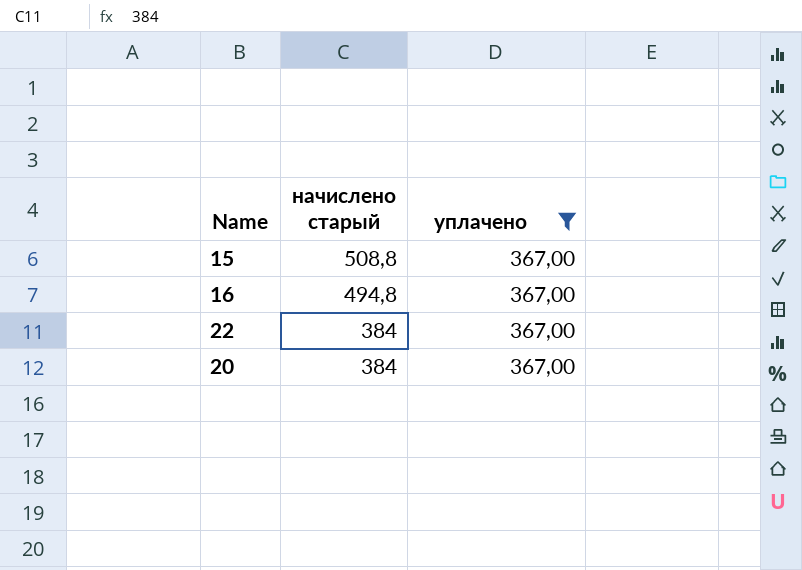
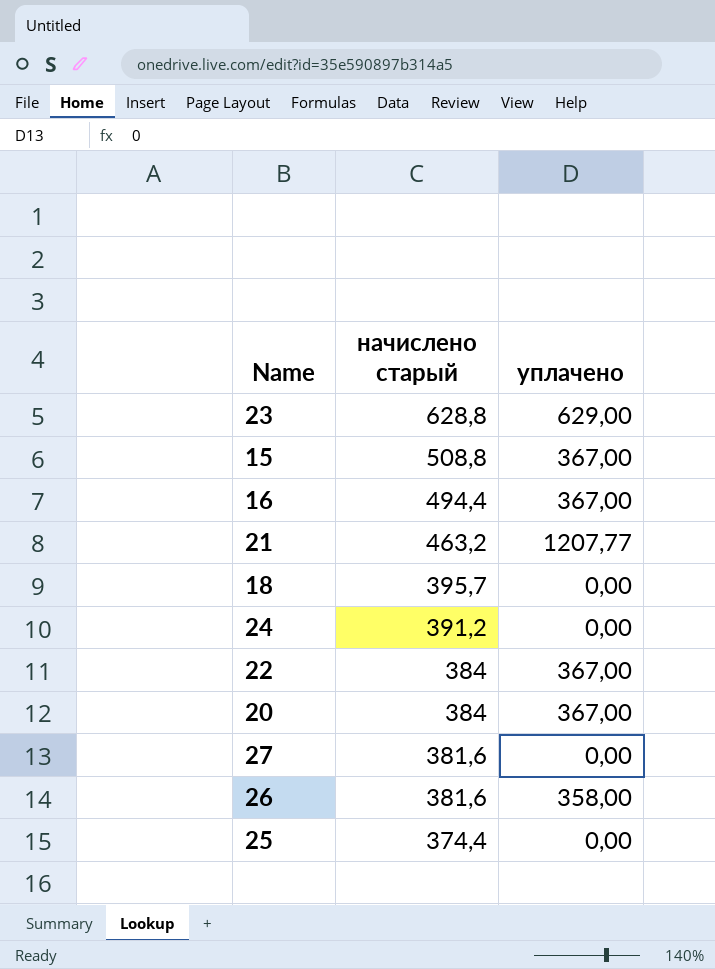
filter: уплачено = 367,00 -> none
16 | начислено старый: 494,8 -> 494,4

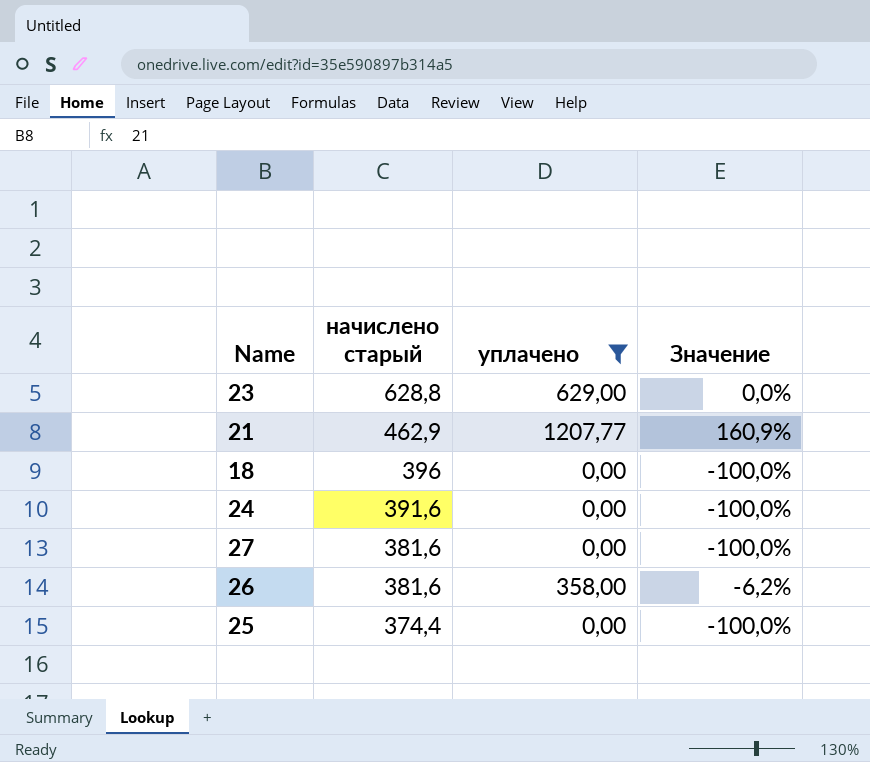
filter: none -> уплачено != 367,00
column Значение | formula: none -> ([уплачено] - [начислено старый]) / [начислено старый]
21 | начислено старый: 463,2 -> 462,9
18 | начислено старый: 395,7 -> 396
24 | начислено старый: 391,2 -> 391,6

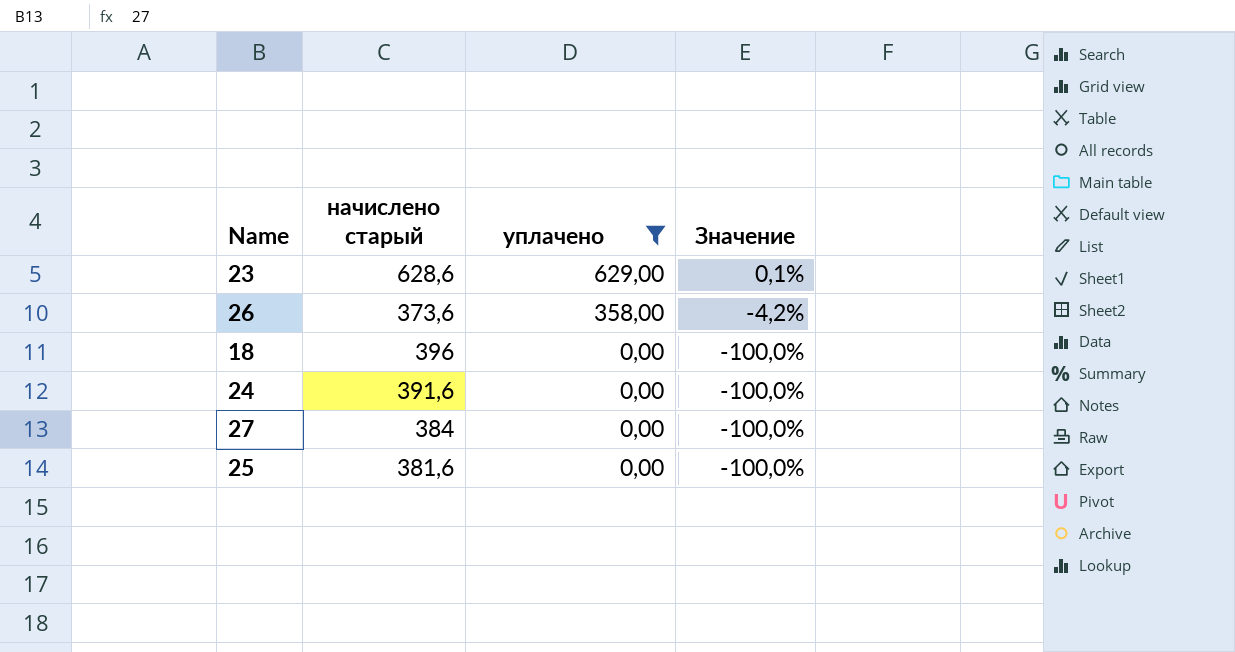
row order: начислено старый descending -> уплачено descending
row 21: 462,9 | 1207,77 | 160,9% -> none
23 | начислено старый: 628,8 -> 628,6
23 | Значение: 0,0% -> 0,1%
26 | начислено старый: 381,6 -> 373,6
26 | Значение: -6,2% -> -4,2%
27 | начислено старый: 381,6 -> 384
25 | начислено старый: 374,4 -> 381,6

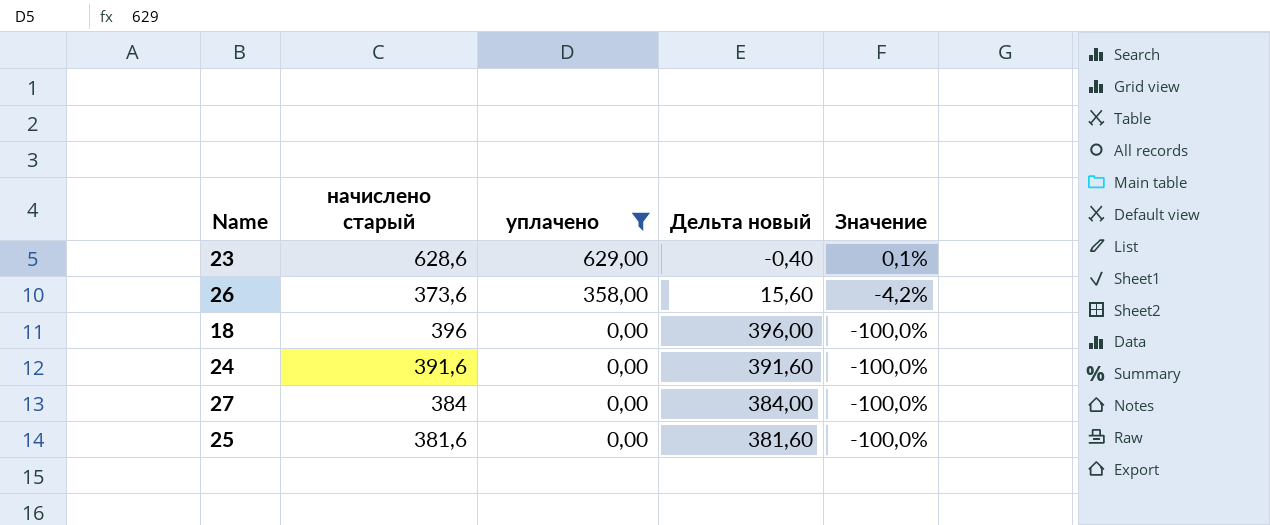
column Дельта новый | formula: none -> [начислено старый] - [уплачено]

